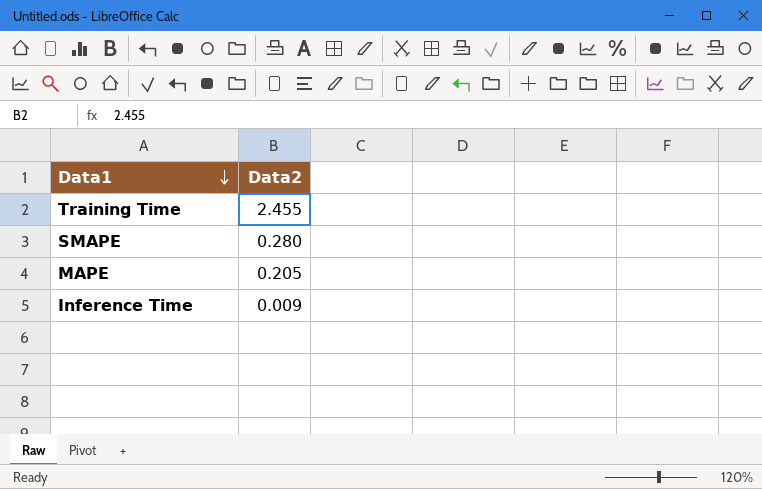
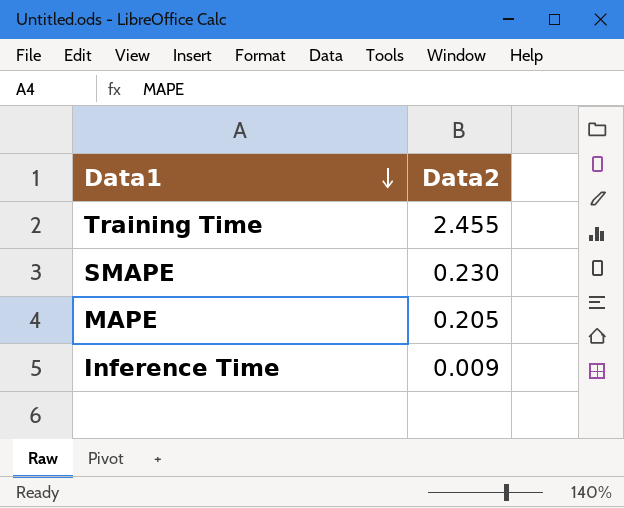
SMAPE | Data2: 0.280 -> 0.230

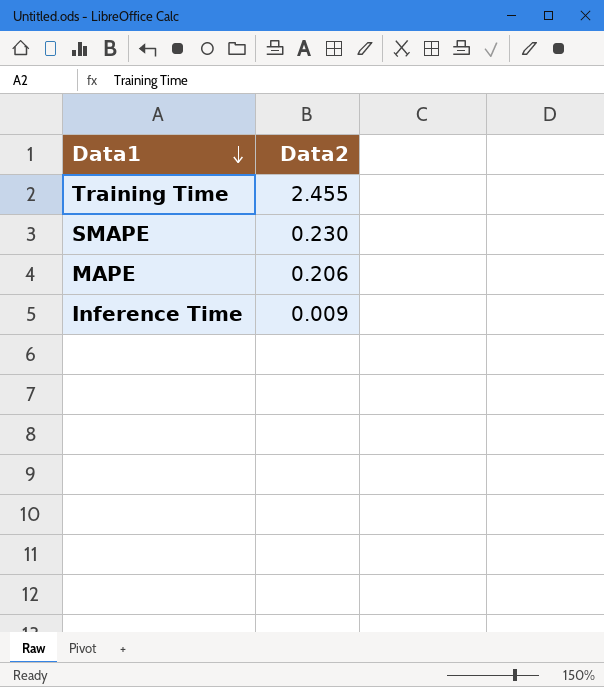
MAPE | Data2: 0.205 -> 0.206

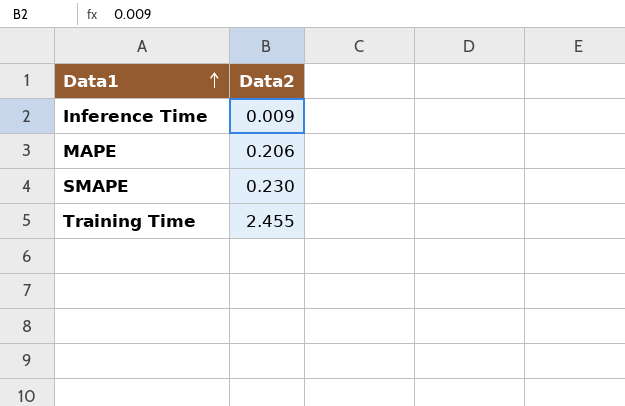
row order: Data1 descending -> Data1 ascending

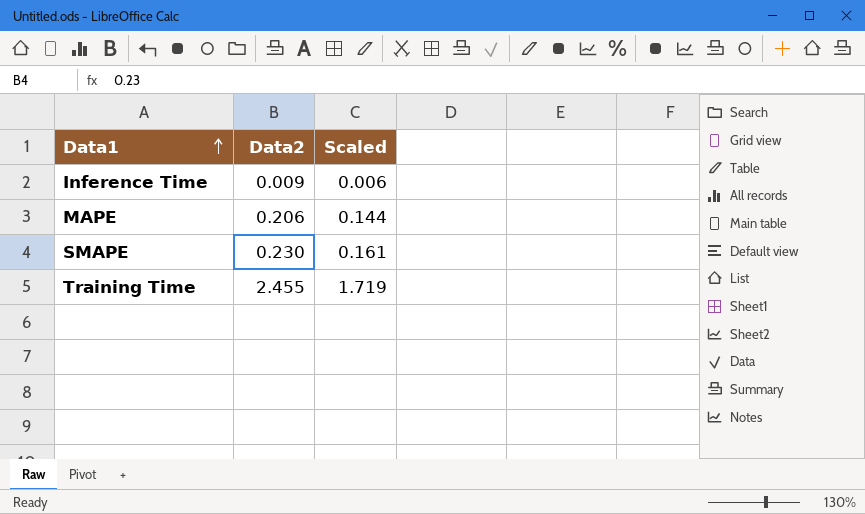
column Scaled | formula: none -> [Data2] * 0.7

